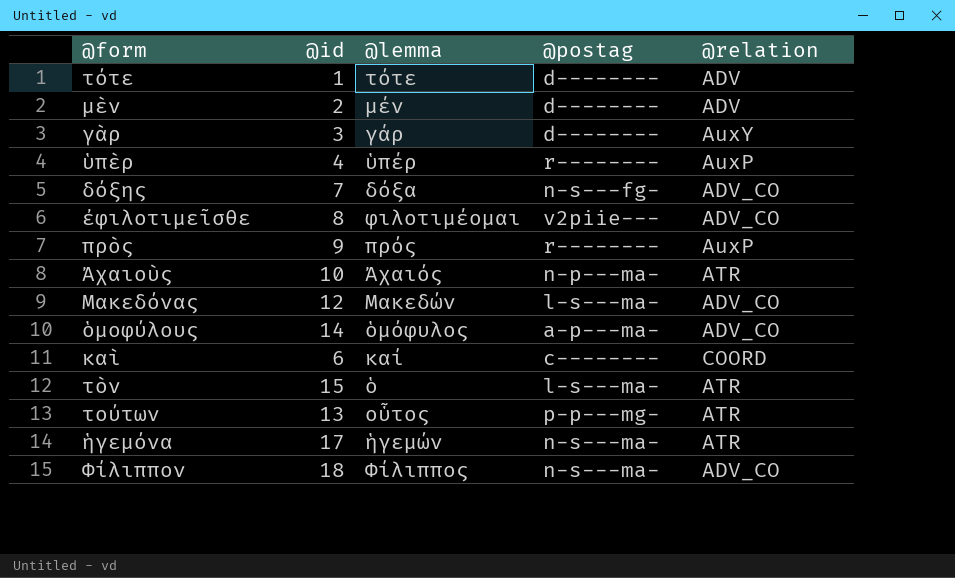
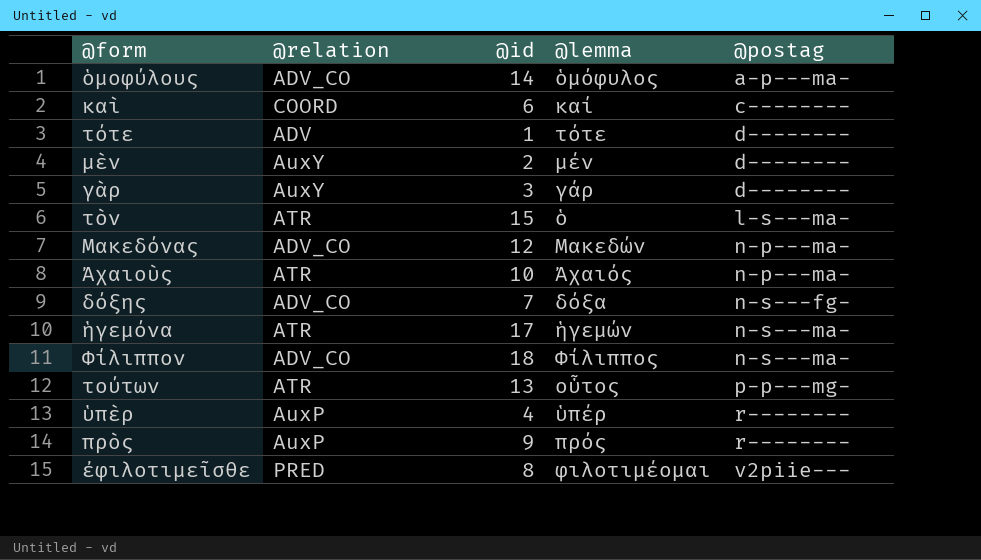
row order: none -> @postag ascending
column @relation | position: 5 -> 2
μὲν | @relation: ADV -> AuxY
Μακεδόνας | @postag: l-s---ma- -> n-p---ma-
ἐφιλοτιμεῖσθε | @relation: ADV_CO -> PRED

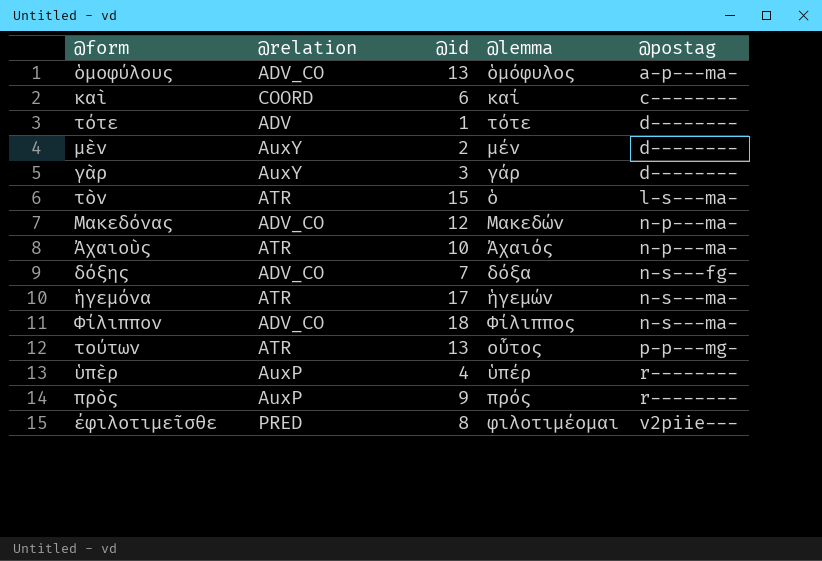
ὁμοφύλους | @id: 14 -> 13

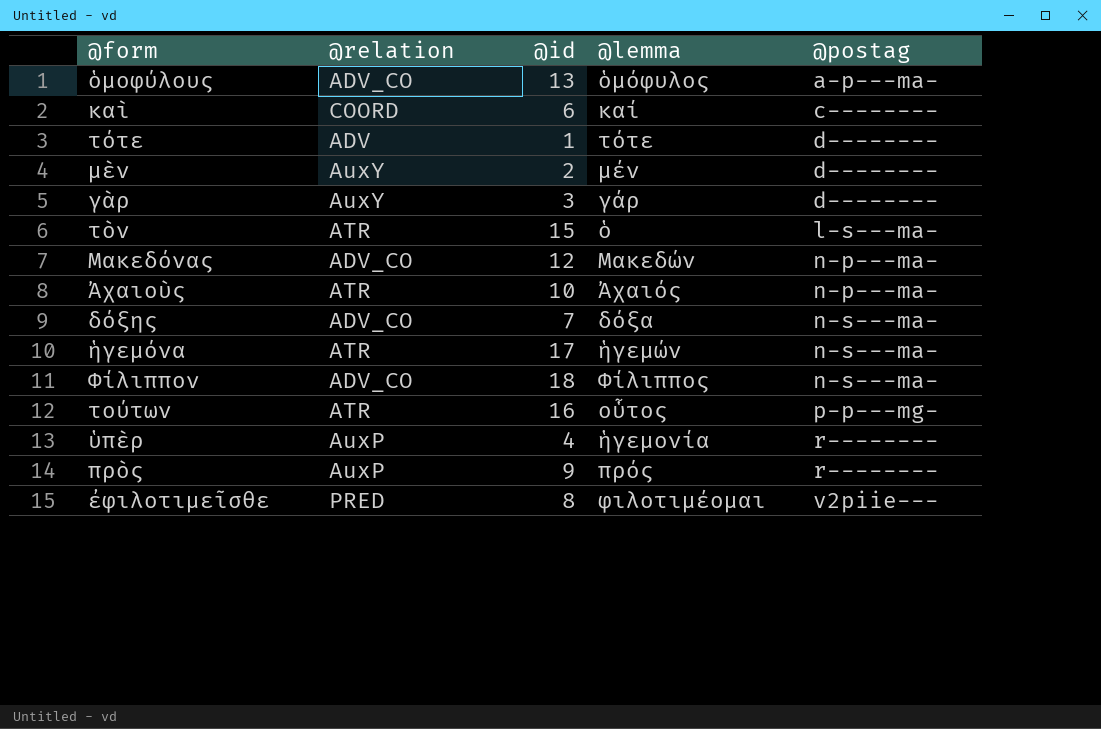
δόξης | @postag: n-s---fg- -> n-s---ma-
τούτων | @id: 13 -> 16
ὑπὲρ | @lemma: ὑπέρ -> ἡγεμονία

